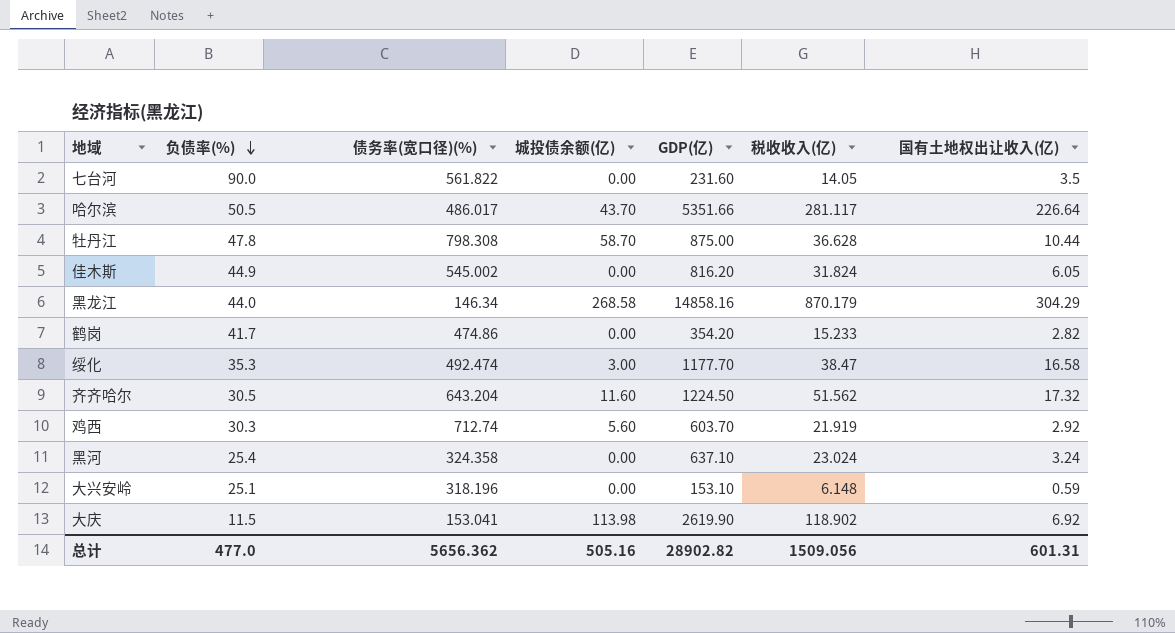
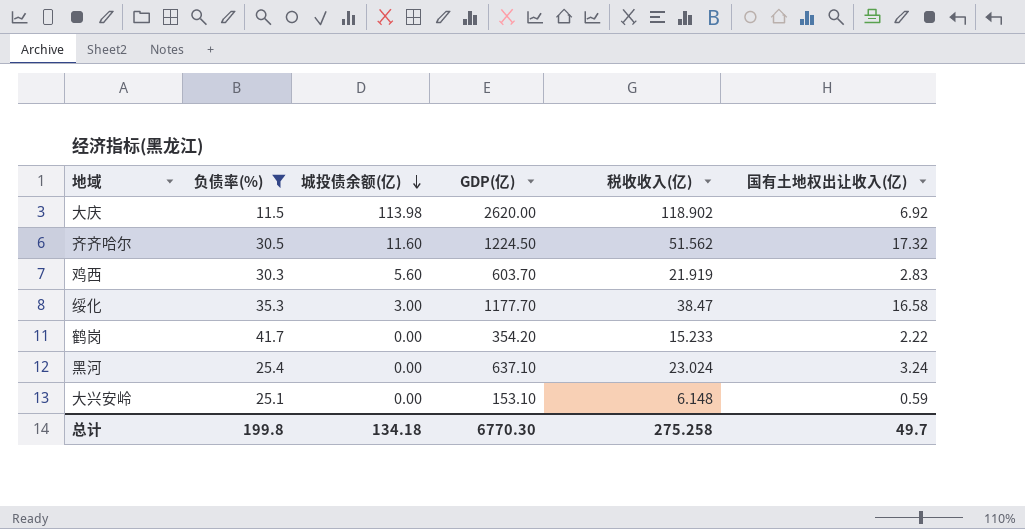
filter: none -> 负债率(%) <= 41.7
row order: 负债率(%) descending -> 城投债余额(亿) descending
column 债务率(宽口径)(%) | position: 3 -> none
大庆 | GDP(亿): 2619.90 -> 2620.00
鸡西 | 国有土地权出让收入(亿): 2.92 -> 2.83
鹤岗 | 国有土地权出让收入(亿): 2.82 -> 2.22
总计 | 负债率(%): 477.0 -> 199.8
总计 | 城投债余额(亿): 505.16 -> 134.18
总计 | GDP(亿): 28902.82 -> 6770.30
总计 | 税收收入(亿): 1509.056 -> 275.258
总计 | 国有土地权出让收入(亿): 601.31 -> 49.7

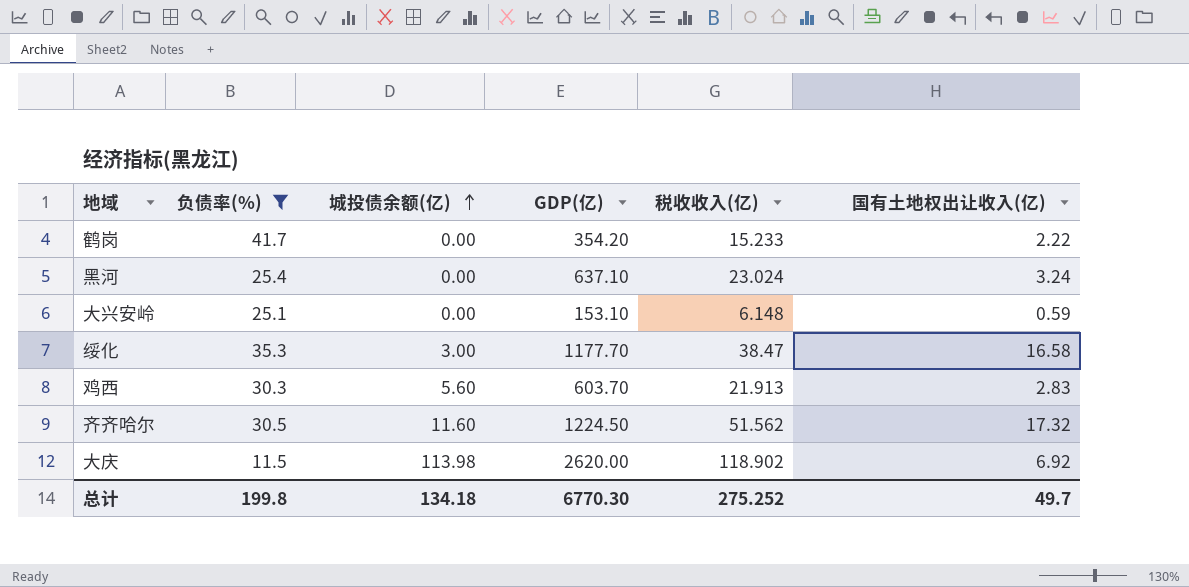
row order: 城投债余额(亿) descending -> 城投债余额(亿) ascending
鸡西 | 税收收入(亿): 21.919 -> 21.913
总计 | 税收收入(亿): 275.258 -> 275.252

